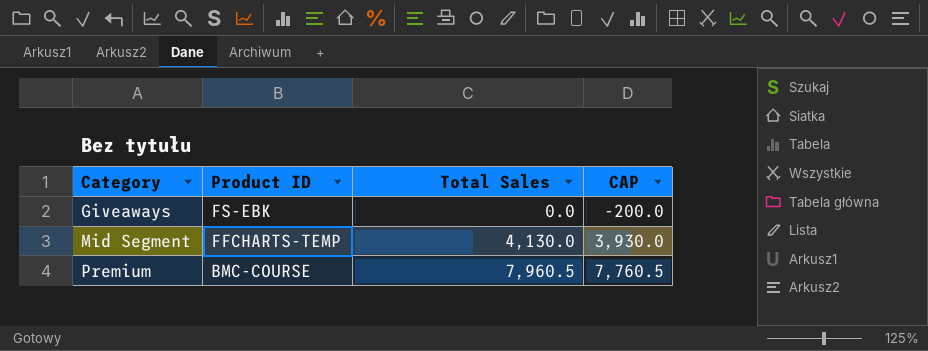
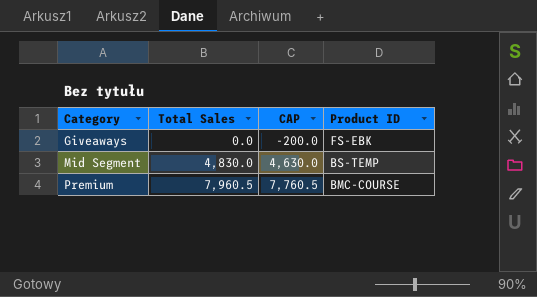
column Product ID | position: 2 -> 4
Mid Segment | Total Sales: 4,130.0 -> 4,830.0
Mid Segment | CAP: 3,930.0 -> 4,630.0
Mid Segment | Product ID: FFCHARTS-TEMP -> BS-TEMP

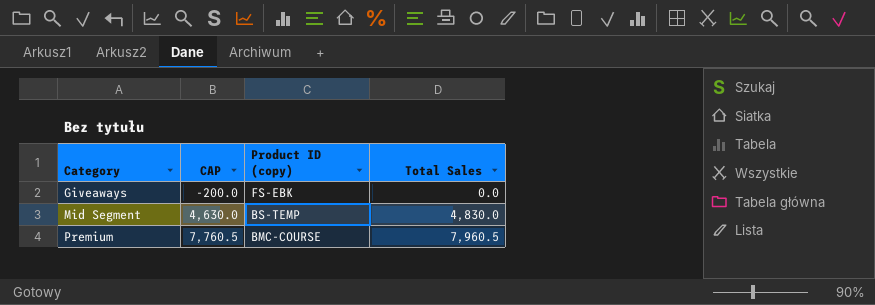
column name: Product ID -> Product ID (copy)
column Total Sales | position: 2 -> 4

